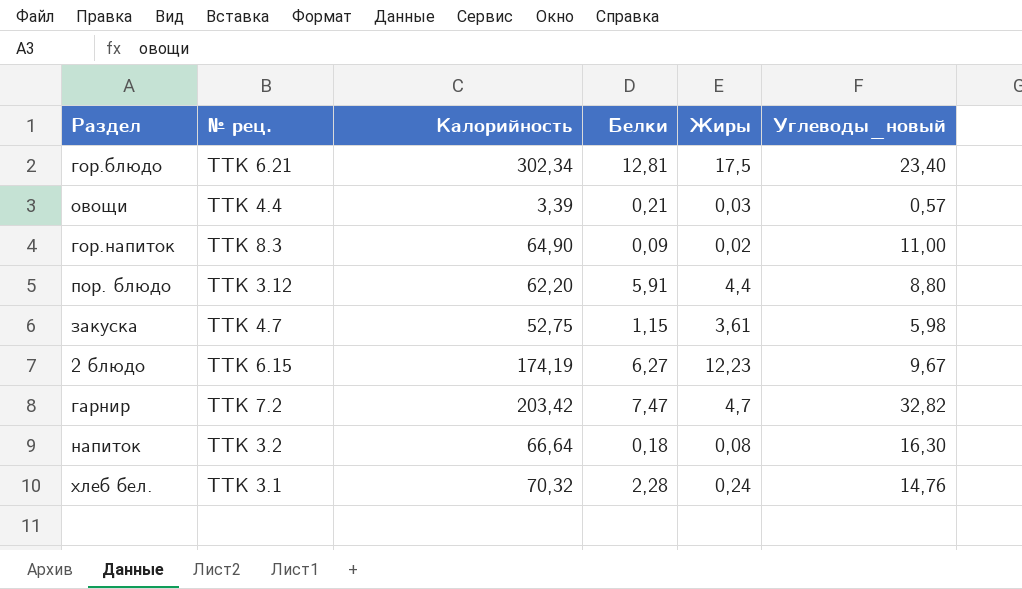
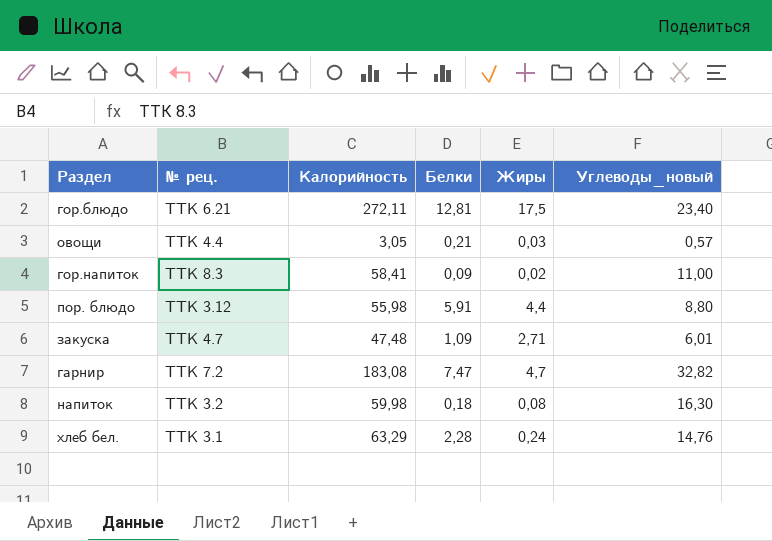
row 2 блюдо: ТТК 6.15 | 174,19 | 6,27 | 12,23 | 9,67 -> none
гор.блюдо | Калорийность: 302,34 -> 272,11
овощи | Калорийность: 3,39 -> 3,05
гор.напиток | Калорийность: 64,90 -> 58,41
пор. блюдо | Калорийность: 62,20 -> 55,98
закуска | Калорийность: 52,75 -> 47,48
закуска | Белки: 1,15 -> 1,09
закуска | Жиры: 3,61 -> 2,71
закуска | Углеводы_новый: 5,98 -> 6,01
гарнир | Калорийность: 203,42 -> 183,08
напиток | Калорийность: 66,64 -> 59,98
хлеб бел. | Калорийность: 70,32 -> 63,29

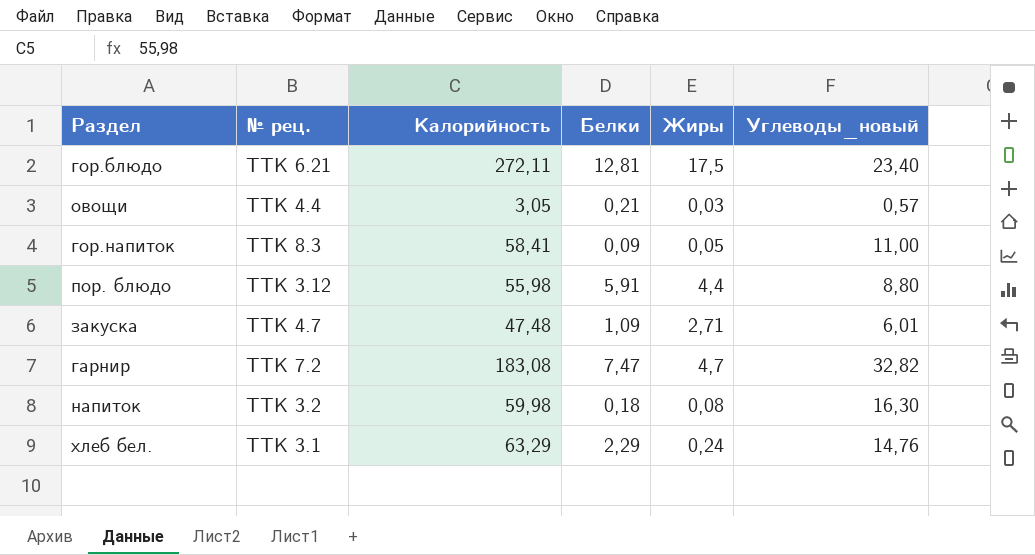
гор.напиток | Жиры: 0,02 -> 0,05
хлеб бел. | Белки: 2,28 -> 2,29

